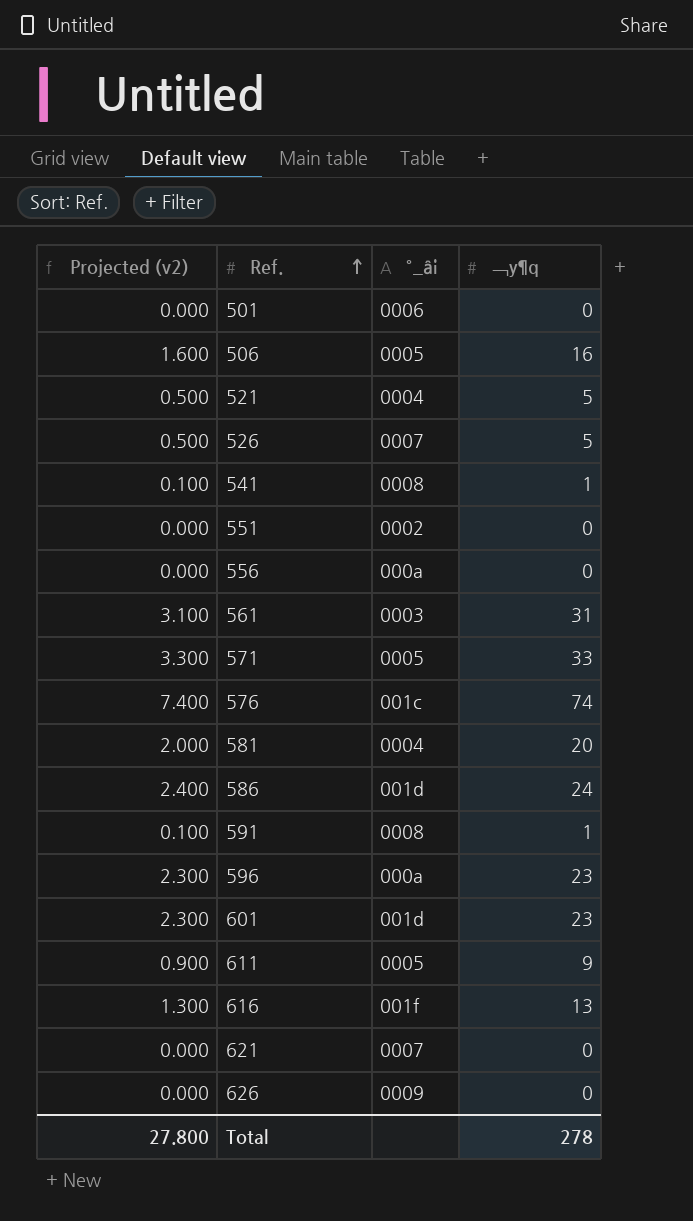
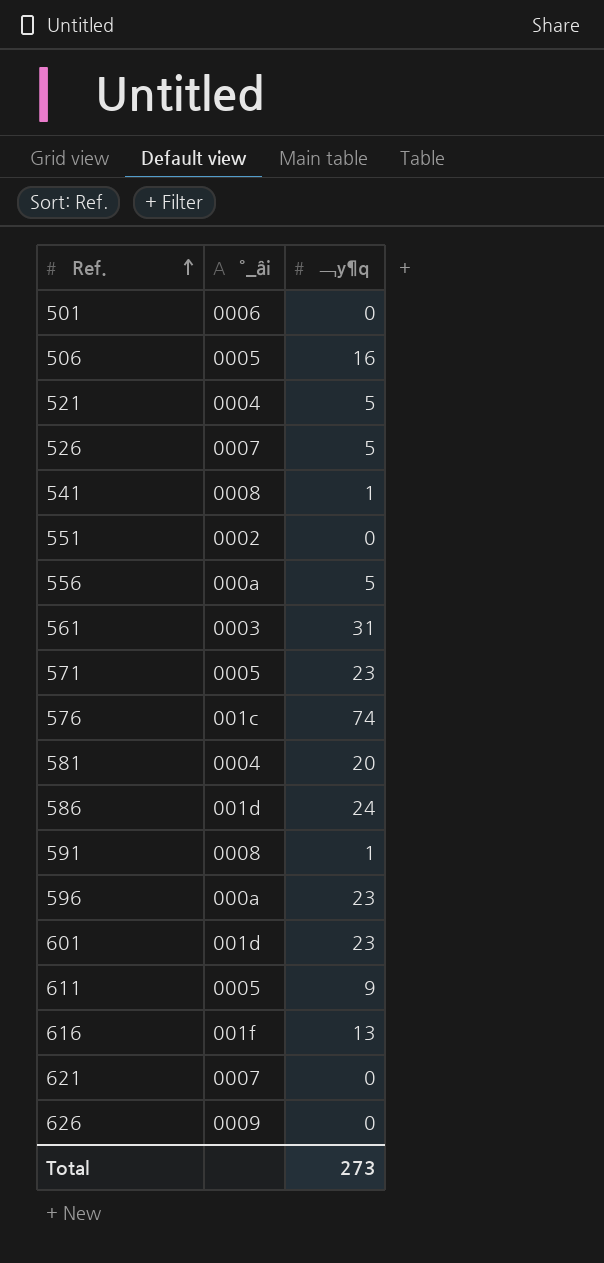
column Projected (v2) | formula: [¬y¶q] * 0.1 -> none
556 | ¬y¶q: 0 -> 5
571 | ¬y¶q: 33 -> 23
Total | ¬y¶q: 278 -> 273

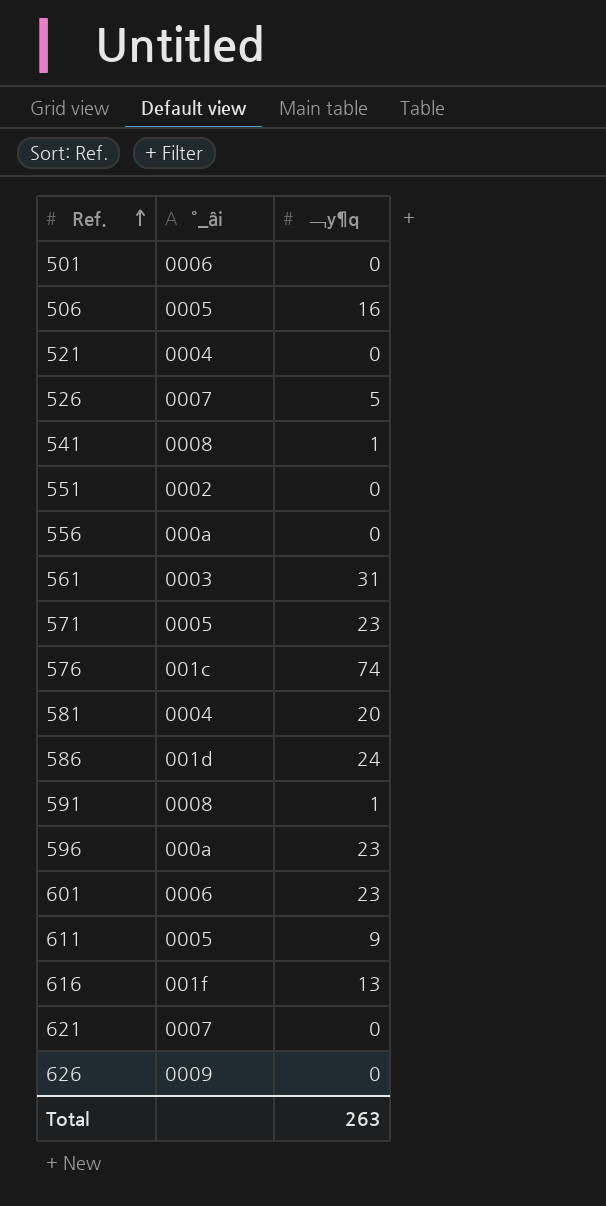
521 | ¬y¶q: 5 -> 0
556 | ¬y¶q: 5 -> 0
601 | °_âi: 001d -> 0006
Total | ¬y¶q: 273 -> 263

